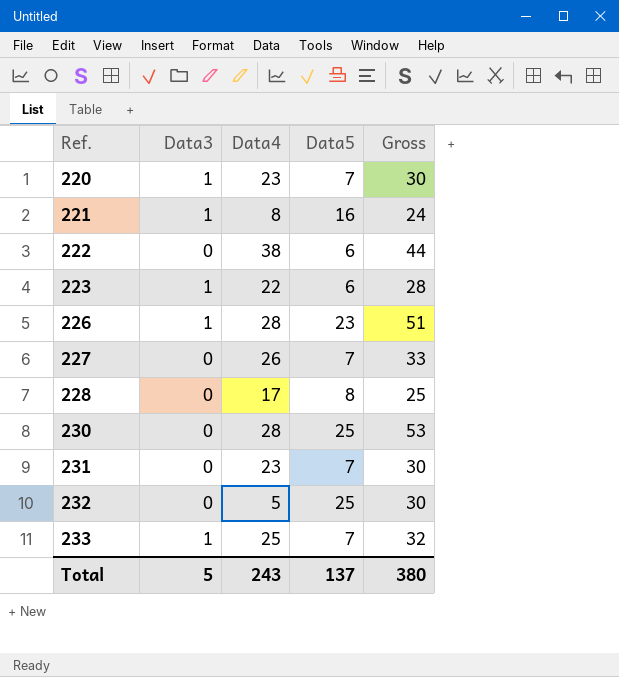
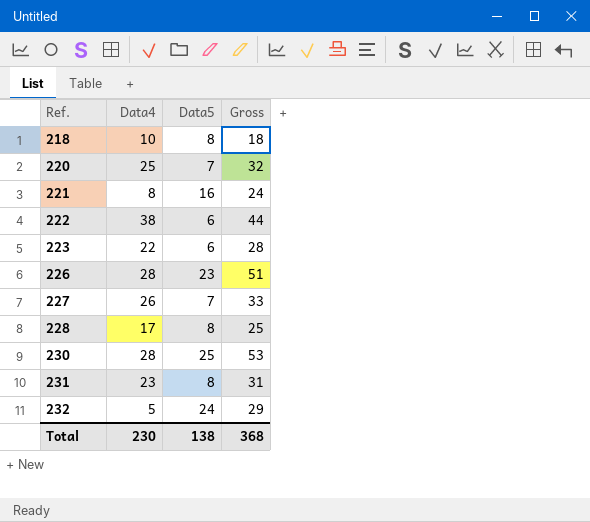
column Data3 | position: 2 -> none
row 233: 1 | 25 | 7 | 32 -> none
row 218: none -> 10 | 8 | 18
220 | Data4: 23 -> 25
220 | Gross: 30 -> 32
231 | Data5: 7 -> 8
231 | Gross: 30 -> 31
232 | Data5: 25 -> 24
232 | Gross: 30 -> 29
Total | Data4: 243 -> 230
Total | Data5: 137 -> 138
Total | Gross: 380 -> 368

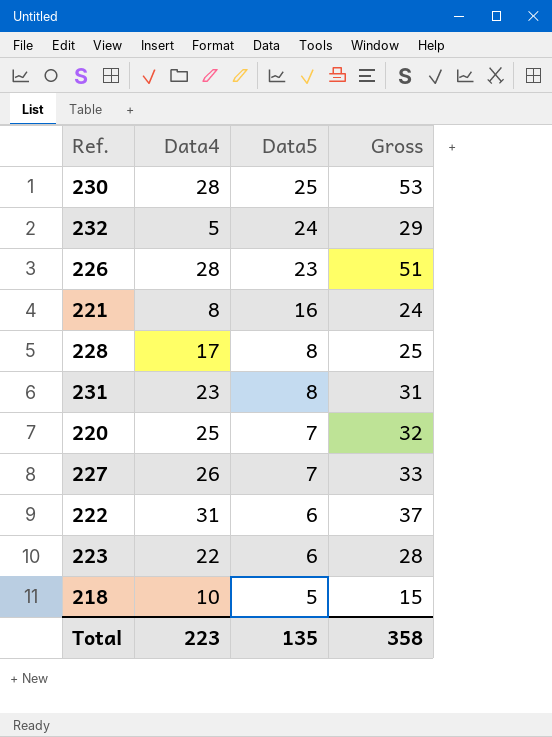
row order: Ref. ascending -> Data5 descending
222 | Data4: 38 -> 31
222 | Gross: 44 -> 37
218 | Data5: 8 -> 5
218 | Gross: 18 -> 15
Total | Data4: 230 -> 223
Total | Data5: 138 -> 135
Total | Gross: 368 -> 358

